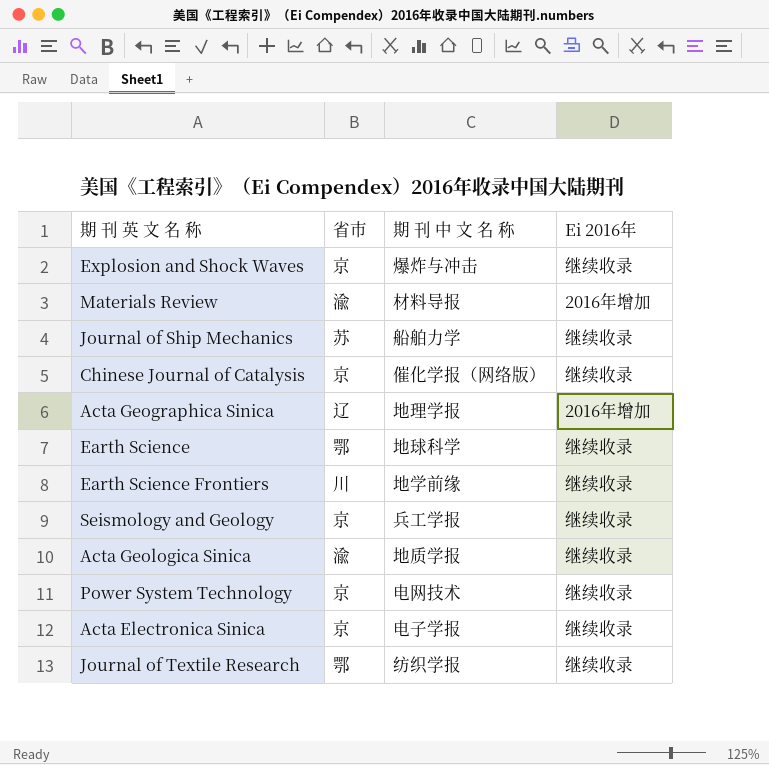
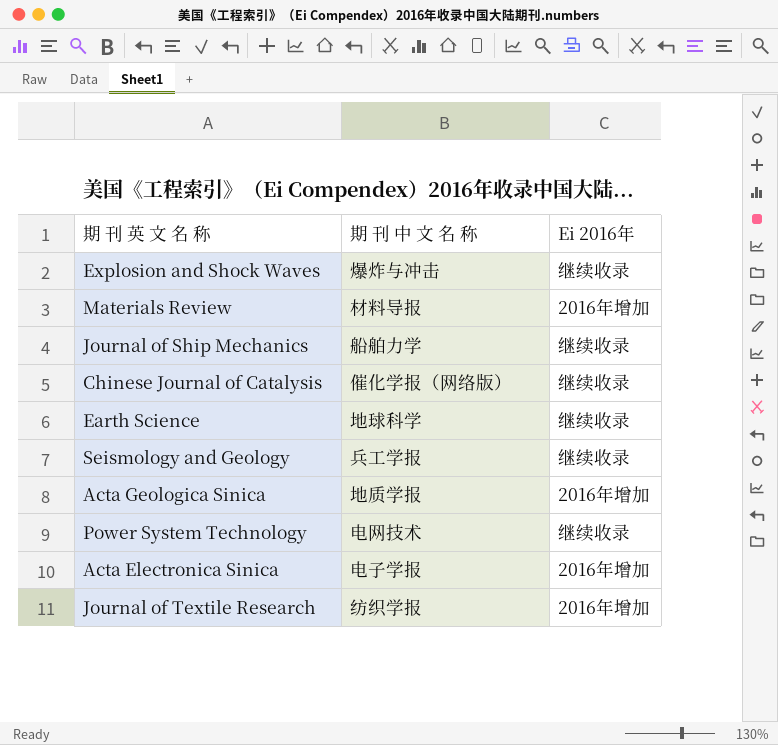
column 省市 | position: 2 -> none
row Acta Geographica Sinica: 辽 | 地理学报 | 2016年增加 -> none
row Earth Science Frontiers: 川 | 地学前缘 | 继续收录 -> none
Acta Geologica Sinica | Ei 2016年: 继续收录 -> 2016年增加
Acta Electronica Sinica | Ei 2016年: 继续收录 -> 2016年增加
Journal of Textile Research | Ei 2016年: 继续收录 -> 2016年增加

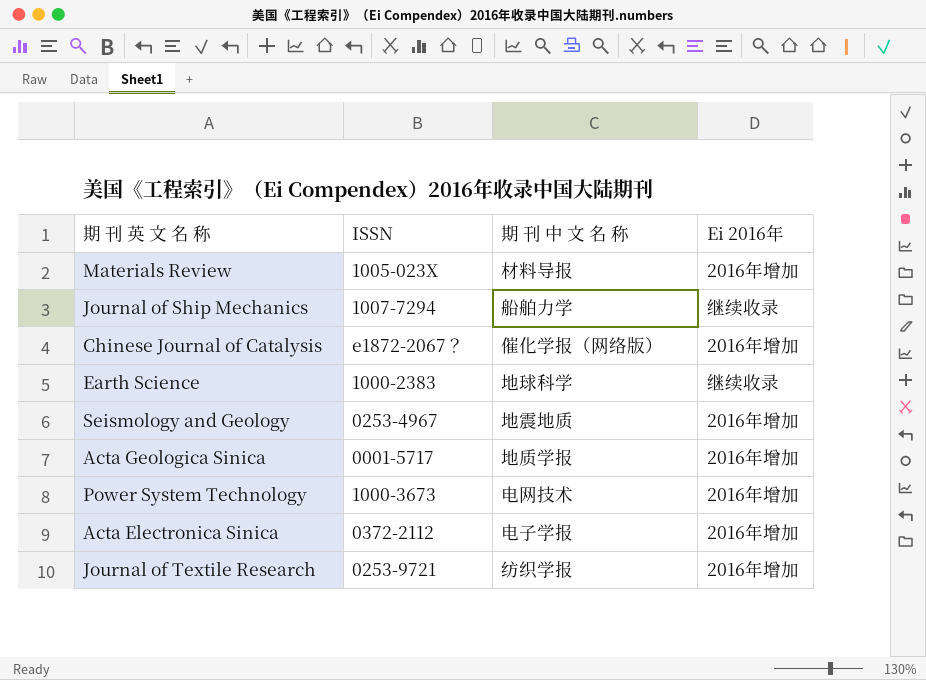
column ISSN | position: none -> 2
row Explosion and Shock Waves: 爆炸与冲击 | 继续收录 -> none
Chinese Journal of Catalysis | Ei 2016年: 继续收录 -> 2016年增加
Seismology and Geology | 期 刊 中 文 名 称: 兵工学报 -> 地震地质
Seismology and Geology | Ei 2016年: 继续收录 -> 2016年增加
Power System Technology | Ei 2016年: 继续收录 -> 2016年增加

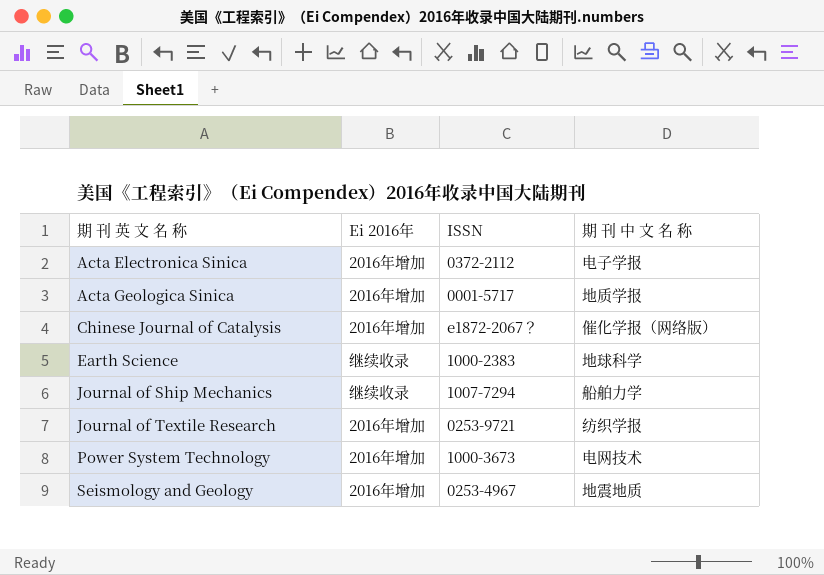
row order: none -> 期 刊 英 文 名 称 ascending
column Ei 2016年 | position: 4 -> 2
row Materials Review: 1005-023X | 材料导报 | 2016年增加 -> none

